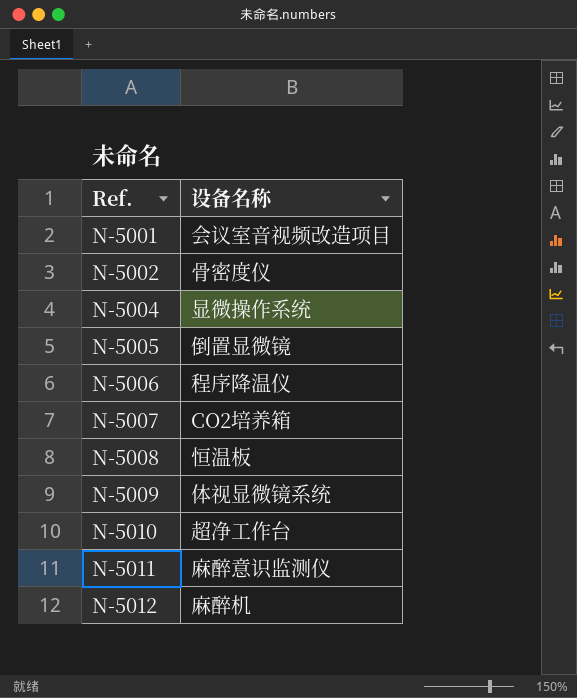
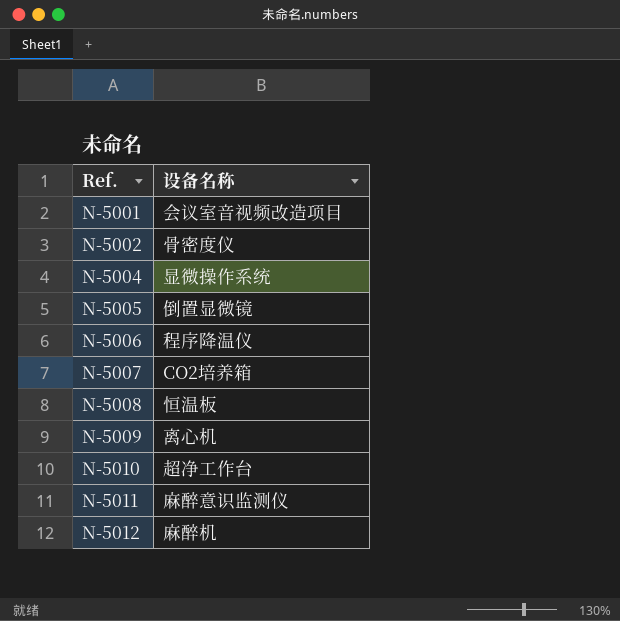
N-5009 | 设备名称: 体视显微镜系统 -> 离心机

